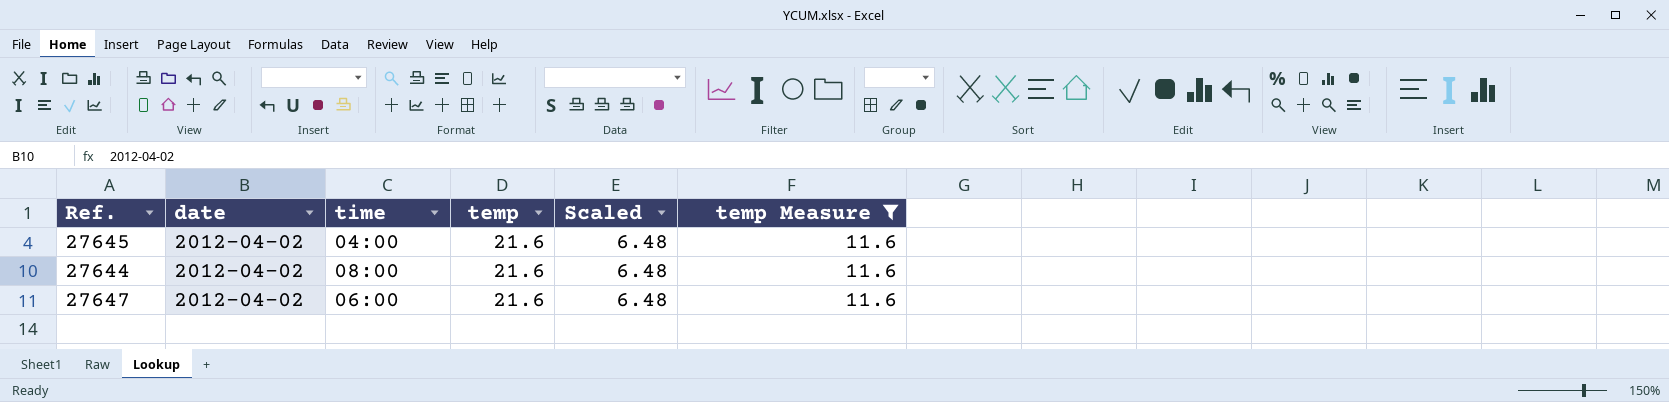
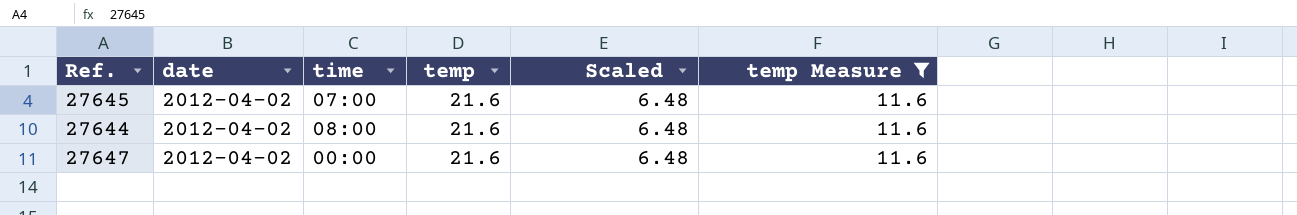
27645 | time: 04:00 -> 07:00
27647 | time: 06:00 -> 00:00

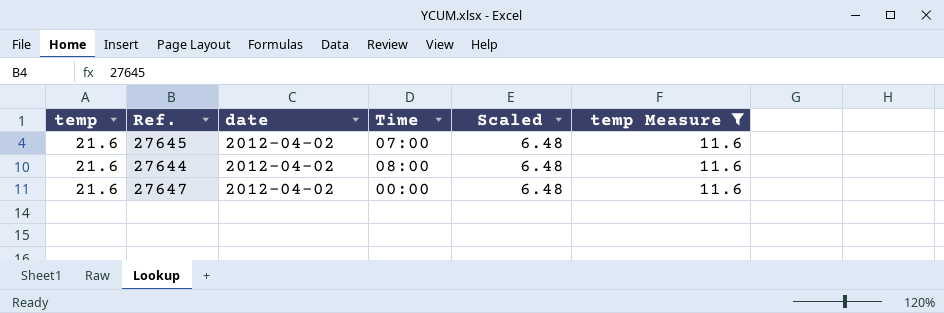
column temp | position: 4 -> 1
column name: time -> Time

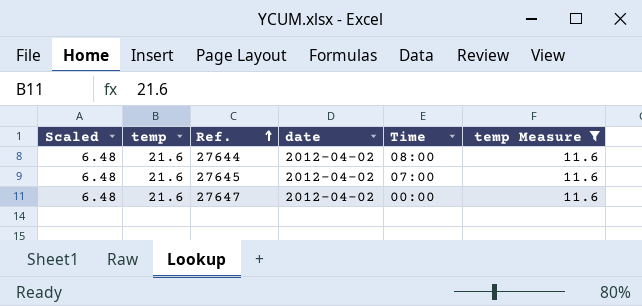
row order: none -> Ref. ascending
column Scaled | position: 5 -> 1

